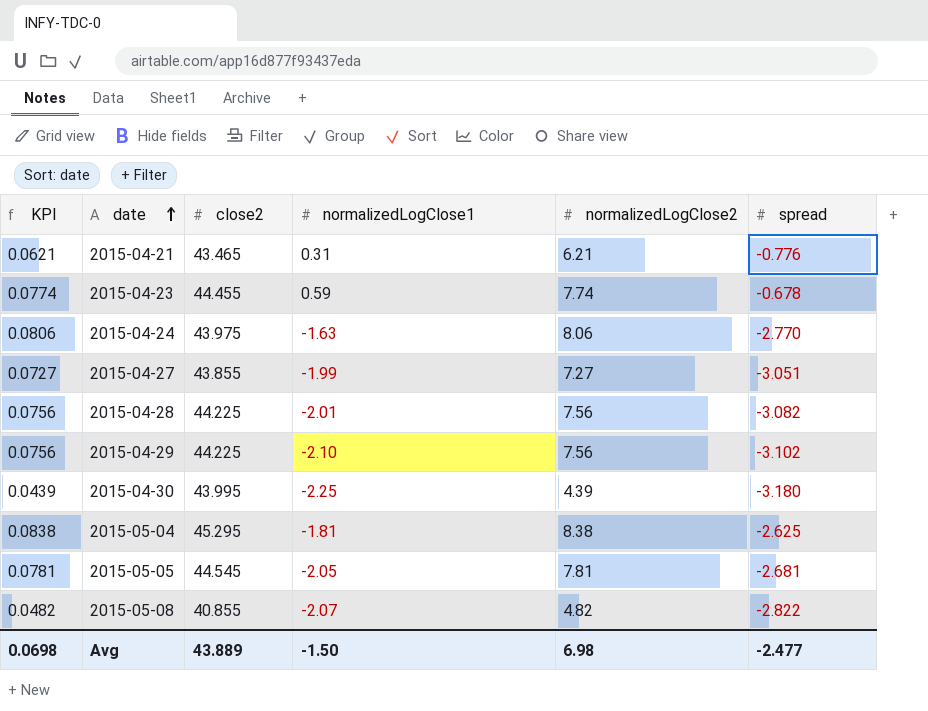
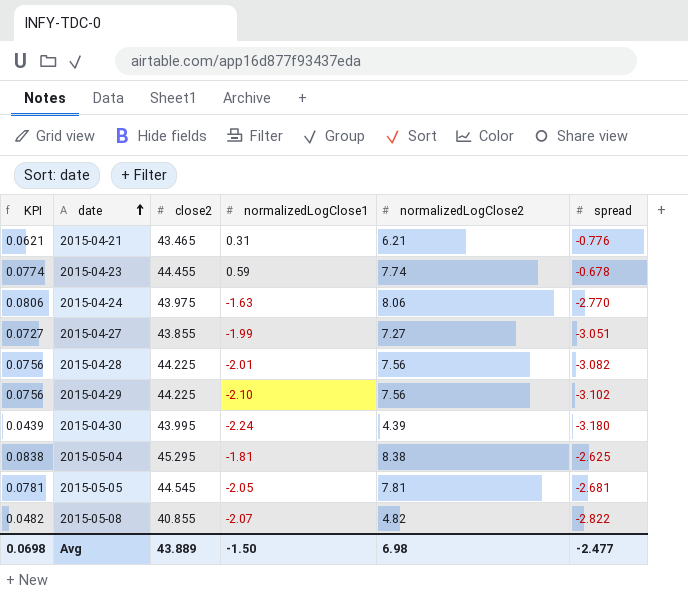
2015-04-30 | normalizedLogClose1: -2.25 -> -2.24

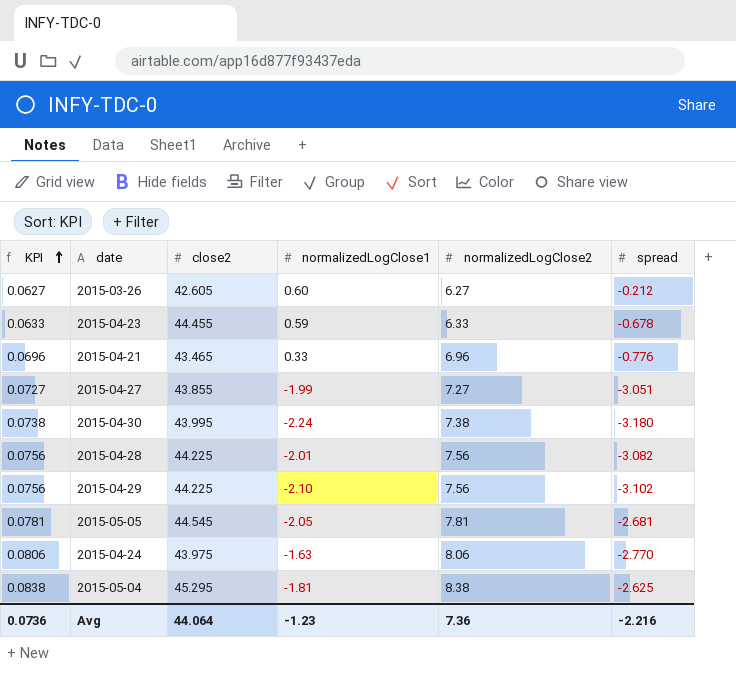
row order: date ascending -> KPI ascending
row 2015-05-08: 0.0482 | 40.855 | -2.07 | 4.82 | -2.822 -> none
row 2015-03-26: none -> 0.0627 | 42.605 | 0.60 | 6.27 | -0.212
2015-04-23 | KPI: 0.0774 -> 0.0633
2015-04-23 | normalizedLogClose2: 7.74 -> 6.33
2015-04-21 | KPI: 0.0621 -> 0.0696
2015-04-21 | normalizedLogClose1: 0.31 -> 0.33
2015-04-21 | normalizedLogClose2: 6.21 -> 6.96
2015-04-30 | KPI: 0.0439 -> 0.0738
2015-04-30 | normalizedLogClose2: 4.39 -> 7.38
Avg | KPI: 0.0698 -> 0.0736
Avg | close2: 43.889 -> 44.064
Avg | normalizedLogClose1: -1.50 -> -1.23
Avg | normalizedLogClose2: 6.98 -> 7.36
Avg | spread: -2.477 -> -2.216

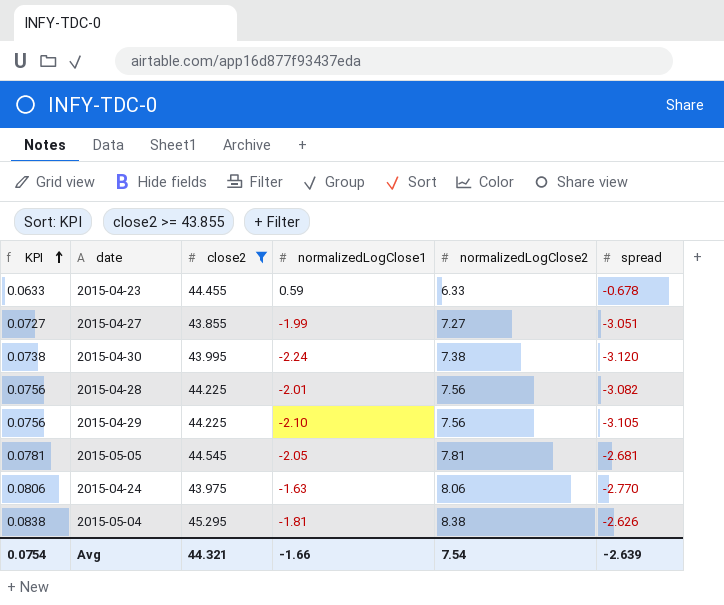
filter: none -> close2 >= 43.855
2015-04-30 | spread: -3.180 -> -3.120
2015-04-29 | spread: -3.102 -> -3.105
2015-05-04 | spread: -2.625 -> -2.626
Avg | KPI: 0.0736 -> 0.0754
Avg | close2: 44.064 -> 44.321
Avg | normalizedLogClose1: -1.23 -> -1.66
Avg | normalizedLogClose2: 7.36 -> 7.54
Avg | spread: -2.216 -> -2.639

